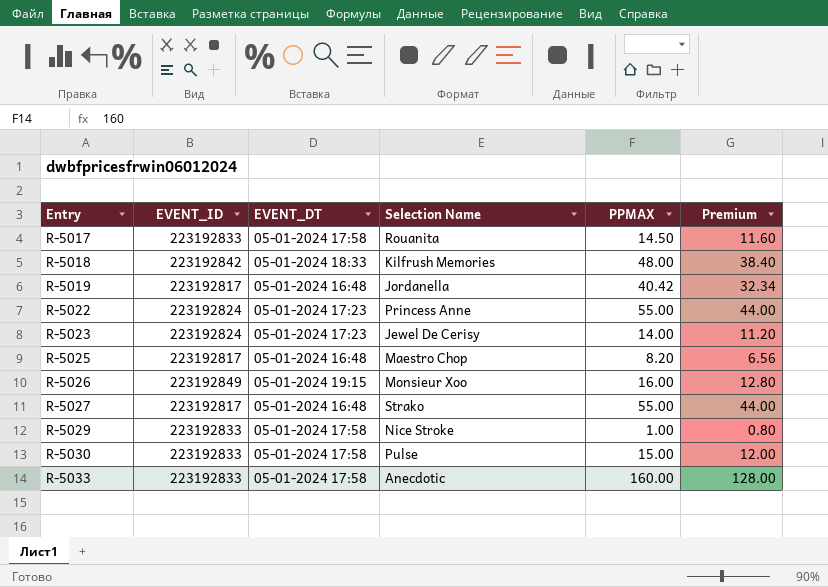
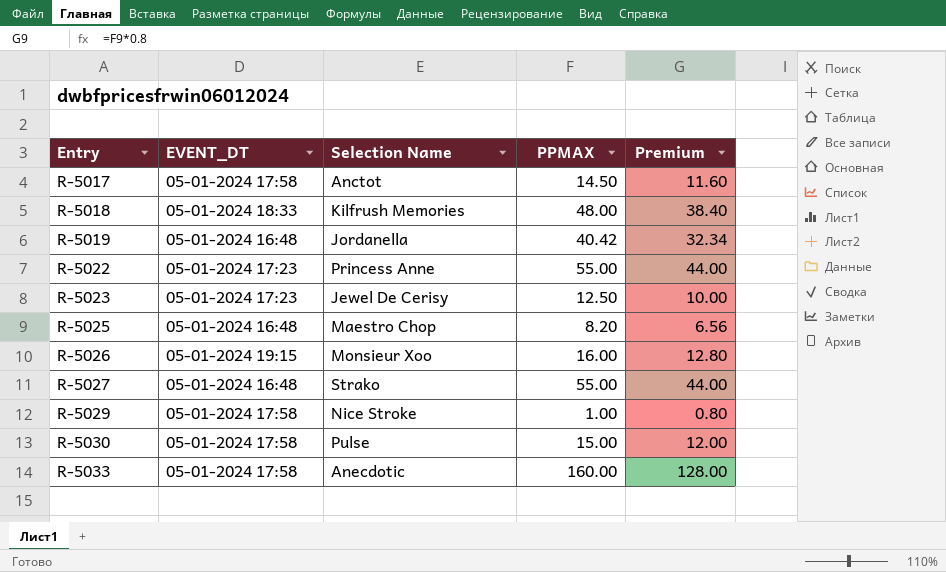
column EVENT_ID | position: 2 -> none
R-5017 | Selection Name: Rouanita -> Anctot
R-5023 | PPMAX: 14.00 -> 12.50
R-5023 | Premium: 11.20 -> 10.00

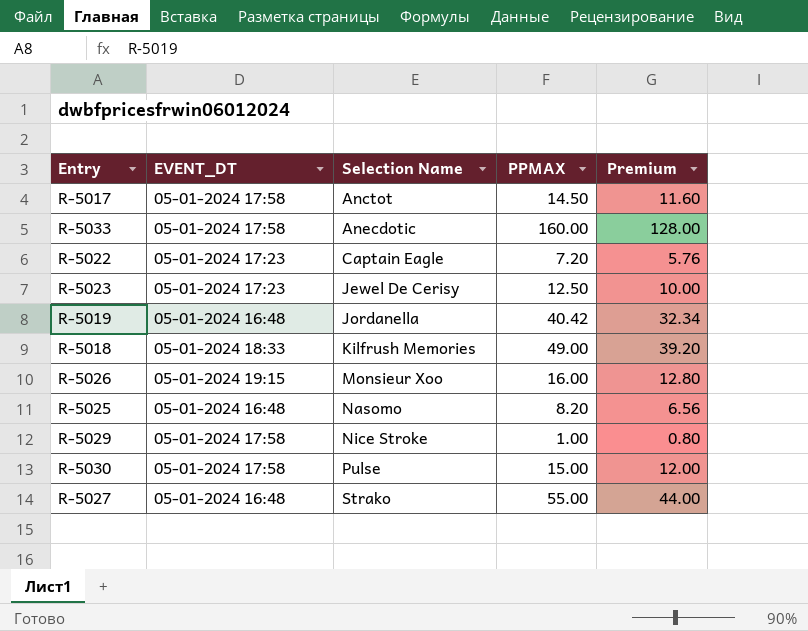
row order: Entry ascending -> Selection Name ascending
R-5022 | Selection Name: Princess Anne -> Captain Eagle
R-5022 | PPMAX: 55.00 -> 7.20
R-5022 | Premium: 44.00 -> 5.76
R-5018 | PPMAX: 48.00 -> 49.00
R-5018 | Premium: 38.40 -> 39.20
R-5025 | Selection Name: Maestro Chop -> Nasomo

